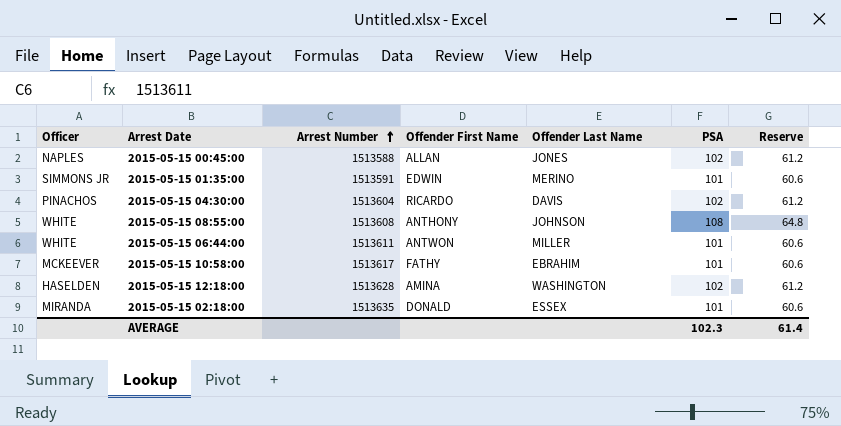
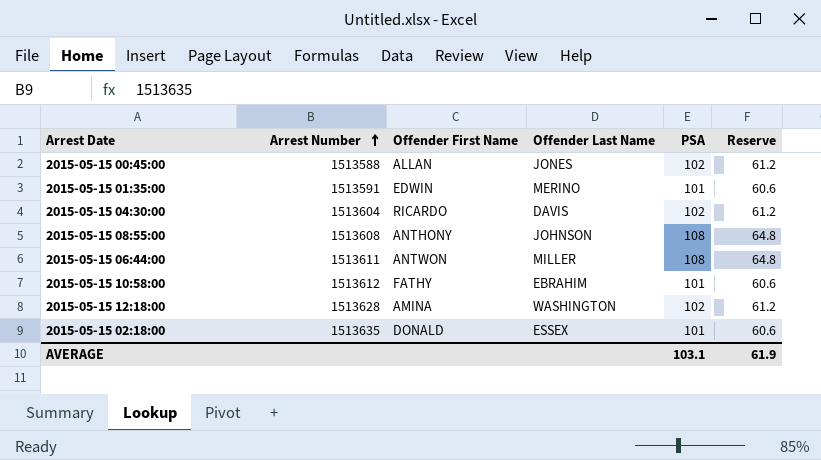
column Officer | position: 1 -> none
2015-05-15 06:44:00 | PSA: 101 -> 108
2015-05-15 06:44:00 | Reserve: 60.6 -> 64.8
2015-05-15 10:58:00 | Arrest Number: 1513617 -> 1513612
AVERAGE | PSA: 102.3 -> 103.1
AVERAGE | Reserve: 61.4 -> 61.9

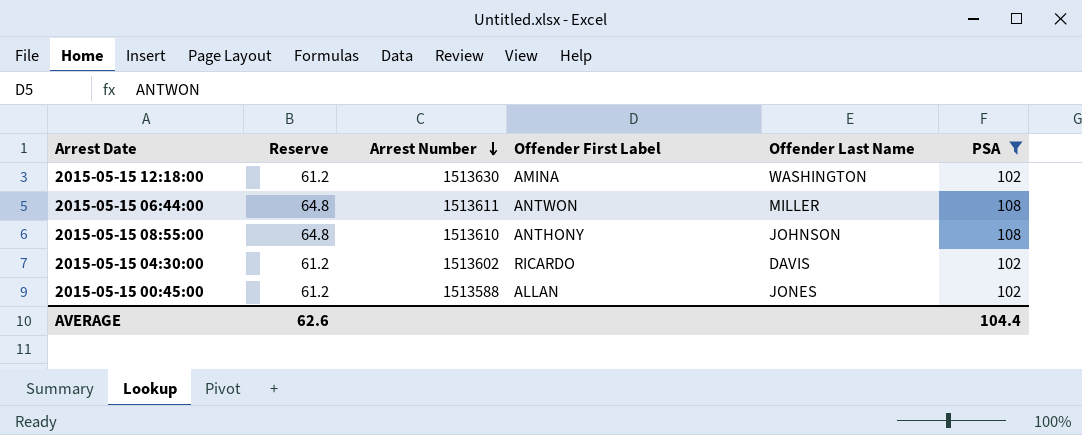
filter: none -> PSA != 101
row order: Arrest Number ascending -> Arrest Number descending
column Reserve | position: 6 -> 2
column name: Offender First Name -> Offender First Label
2015-05-15 12:18:00 | Arrest Number: 1513628 -> 1513630
2015-05-15 08:55:00 | Arrest Number: 1513608 -> 1513610
2015-05-15 04:30:00 | Arrest Number: 1513604 -> 1513602
AVERAGE | Reserve: 61.9 -> 62.6
AVERAGE | PSA: 103.1 -> 104.4

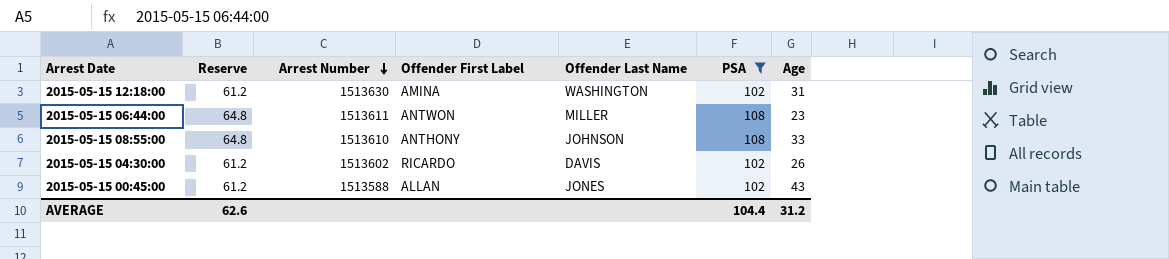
column Age | position: none -> 7

